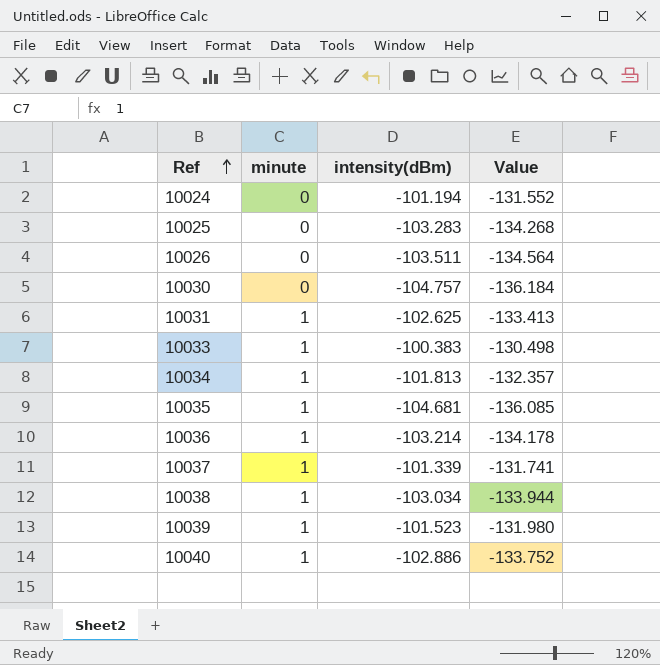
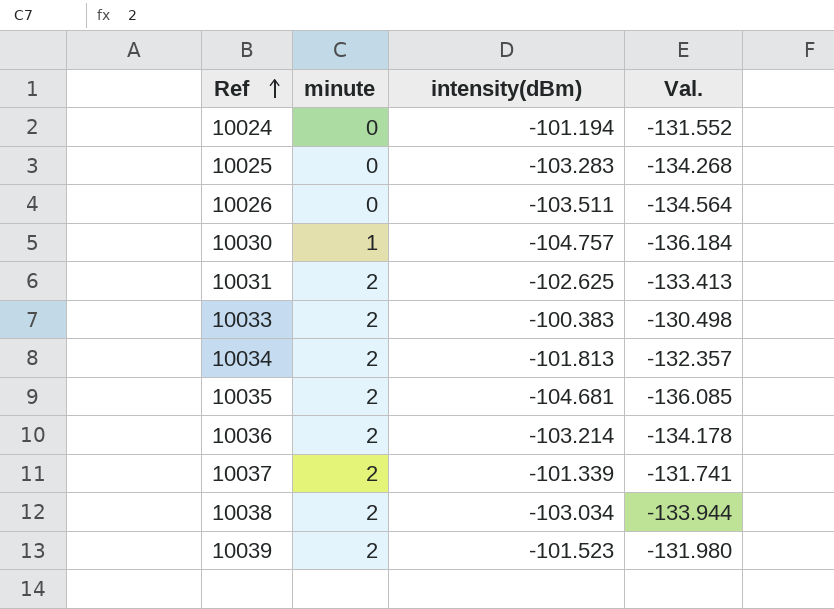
column name: Value -> Val.
row 10040: 1 | -102.886 | -133.752 -> none
10030 | minute: 0 -> 1
10031 | minute: 1 -> 2
10033 | minute: 1 -> 2
10034 | minute: 1 -> 2
10035 | minute: 1 -> 2
10036 | minute: 1 -> 2
10037 | minute: 1 -> 2
10038 | minute: 1 -> 2
10039 | minute: 1 -> 2

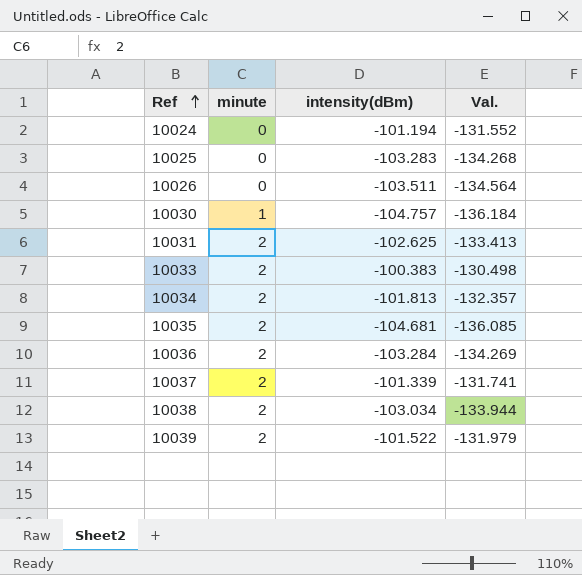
10036 | intensity(dBm): -103.214 -> -103.284
10036 | Val.: -134.178 -> -134.269
10039 | intensity(dBm): -101.523 -> -101.522
10039 | Val.: -131.980 -> -131.979

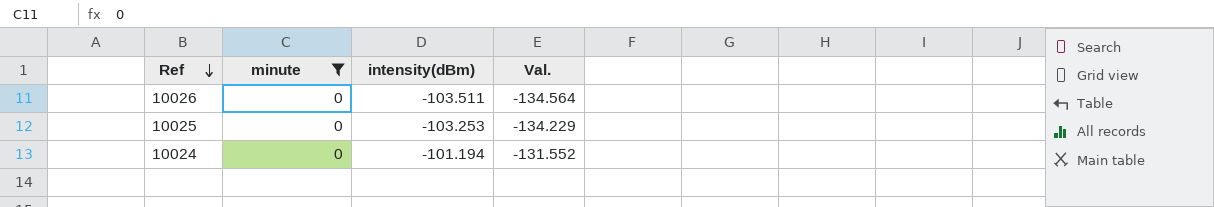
filter: none -> minute = 0
row order: Ref ascending -> Ref descending
10025 | intensity(dBm): -103.283 -> -103.253
10025 | Val.: -134.268 -> -134.229

